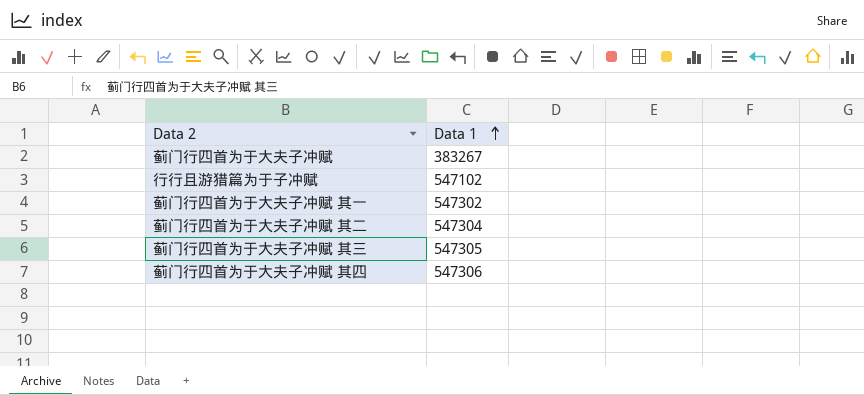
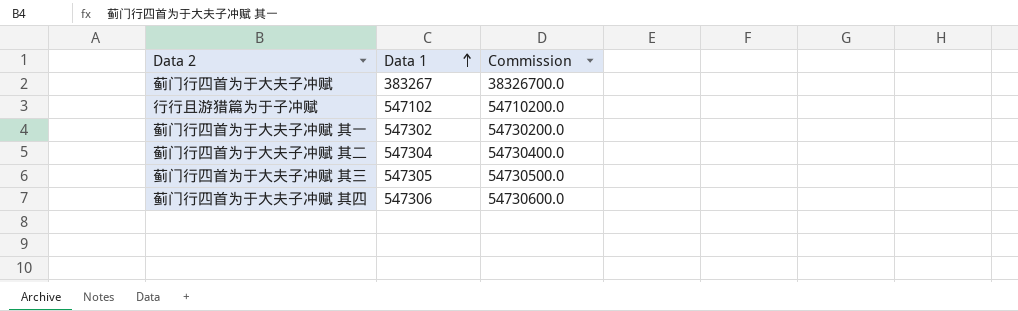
column Commission | formula: none -> [Data 1] * 100

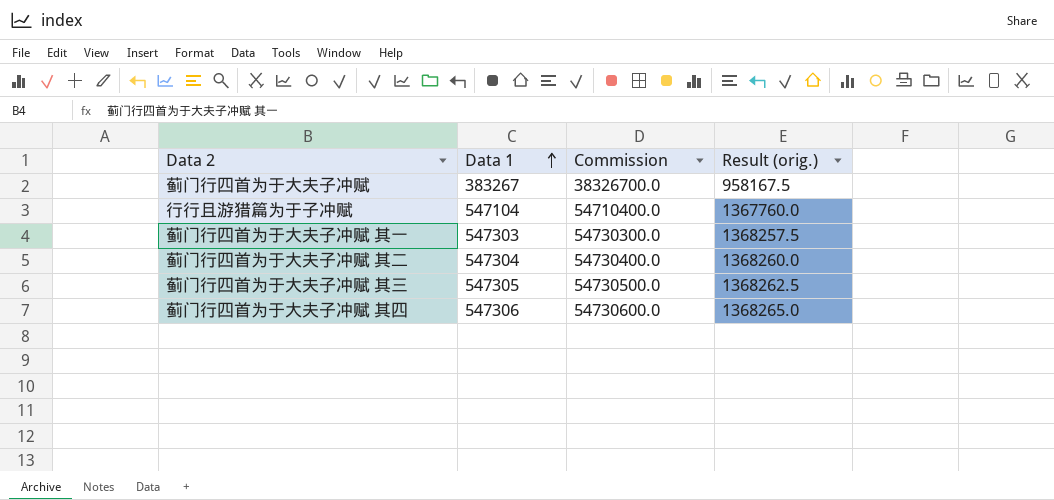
column Result (orig.) | formula: none -> [Data 1] * 2.5
行行且游猎篇为于子冲赋 | Data 1: 547102 -> 547104
行行且游猎篇为于子冲赋 | Commission: 54710200.0 -> 54710400.0
蓟门行四首为于大夫子冲赋 其一 | Data 1: 547302 -> 547303
蓟门行四首为于大夫子冲赋 其一 | Commission: 54730200.0 -> 54730300.0

